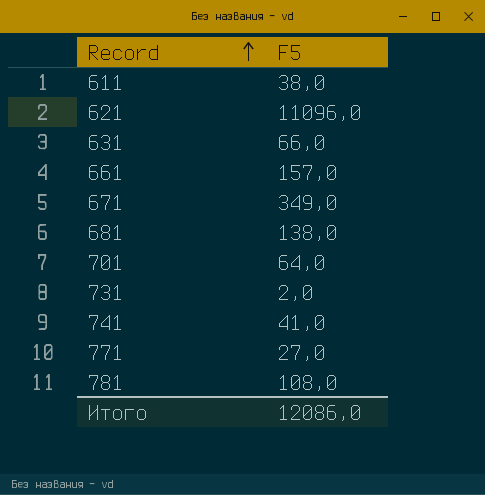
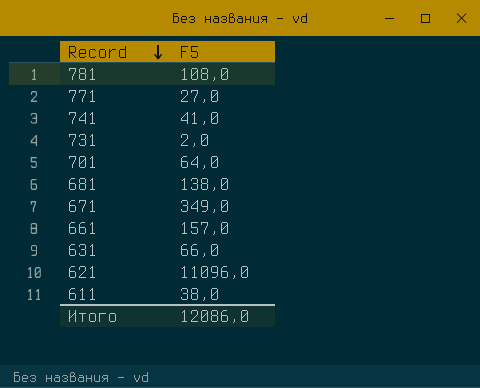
row order: Record ascending -> Record descending

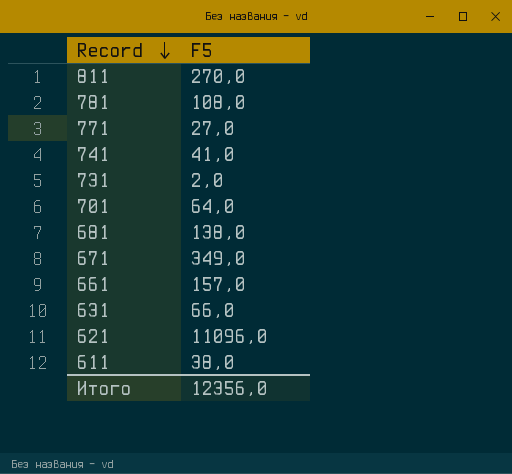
row 811: none -> 270,0
Итого | F5: 12086,0 -> 12356,0

